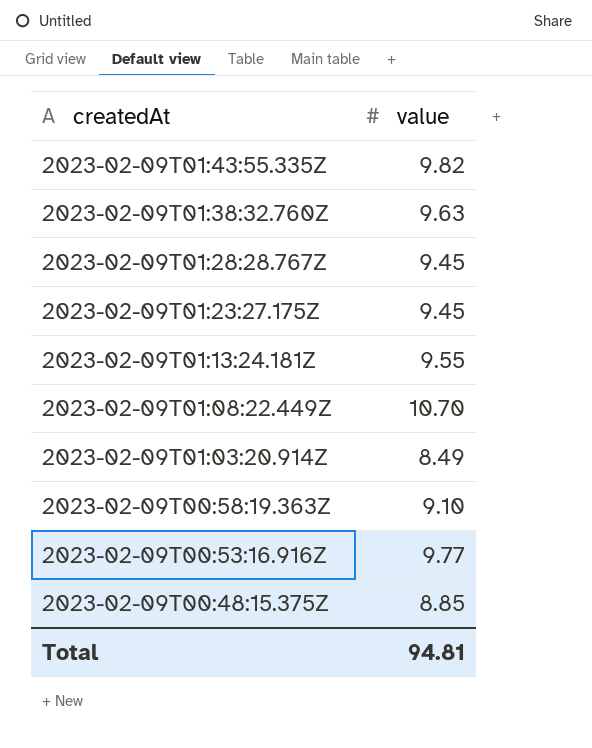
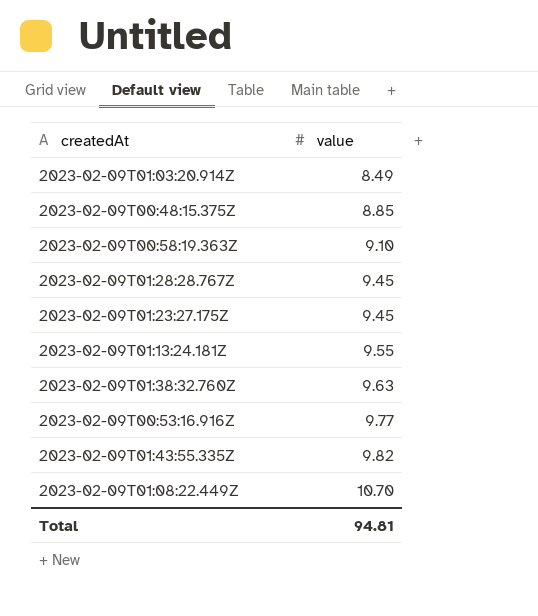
row order: createdAt descending -> value ascending

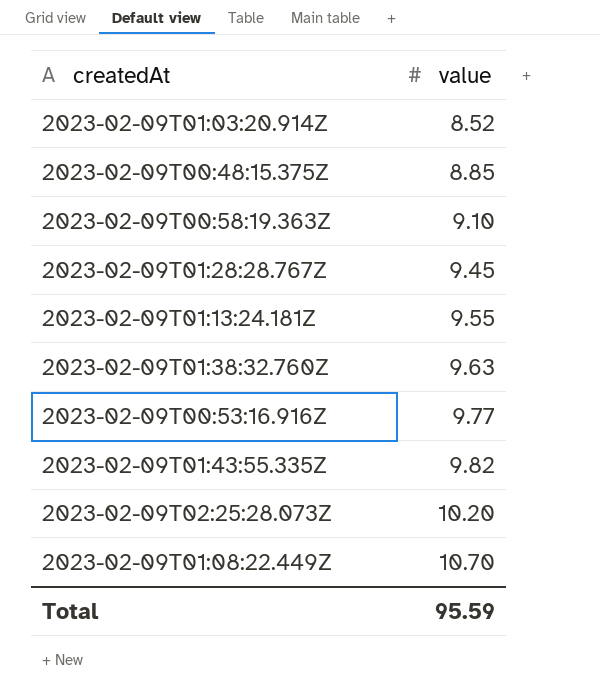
row 2023-02-09T01:23:27.175Z: 9.45 -> none
2023-02-09T01:03:20.914Z | value: 8.49 -> 8.52
row 2023-02-09T02:25:28.073Z: none -> 10.20
Total | value: 94.81 -> 95.59

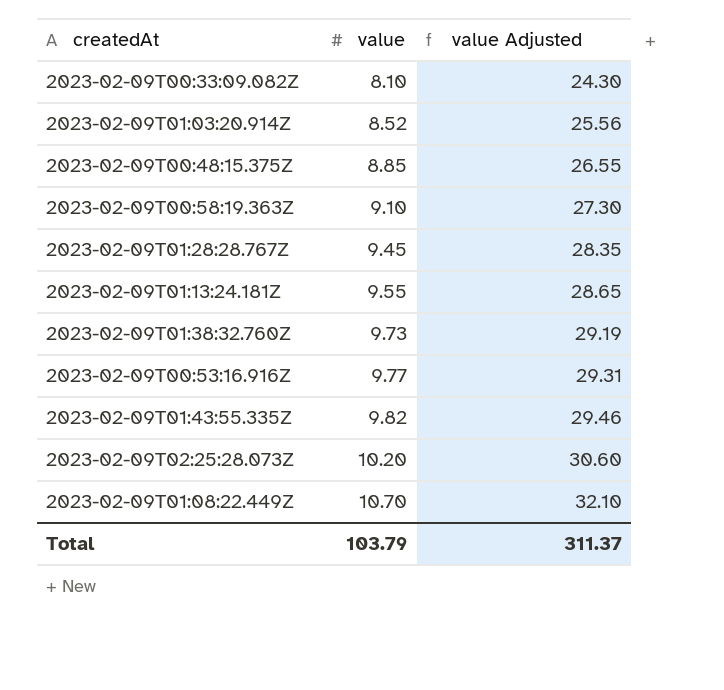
column value Adjusted | formula: none -> [value] * 3
row 2023-02-09T00:33:09.082Z: none -> 8.10 | 24.30
2023-02-09T01:38:32.760Z | value: 9.63 -> 9.73
Total | value: 95.59 -> 103.79

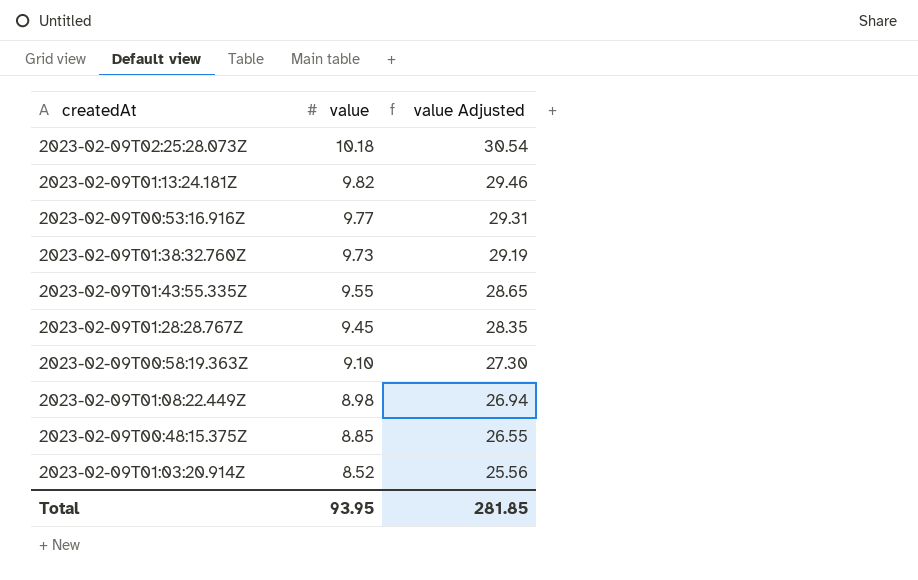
row order: value ascending -> value descending
row 2023-02-09T00:33:09.082Z: 8.10 | 24.30 -> none
2023-02-09T02:25:28.073Z | value: 10.20 -> 10.18
2023-02-09T02:25:28.073Z | value Adjusted: 30.60 -> 30.54
2023-02-09T01:13:24.181Z | value: 9.55 -> 9.82
2023-02-09T01:13:24.181Z | value Adjusted: 28.65 -> 29.46
2023-02-09T01:43:55.335Z | value: 9.82 -> 9.55
2023-02-09T01:43:55.335Z | value Adjusted: 29.46 -> 28.65
2023-02-09T01:08:22.449Z | value: 10.70 -> 8.98
2023-02-09T01:08:22.449Z | value Adjusted: 32.10 -> 26.94
Total | value: 103.79 -> 93.95
Total | value Adjusted: 311.37 -> 281.85

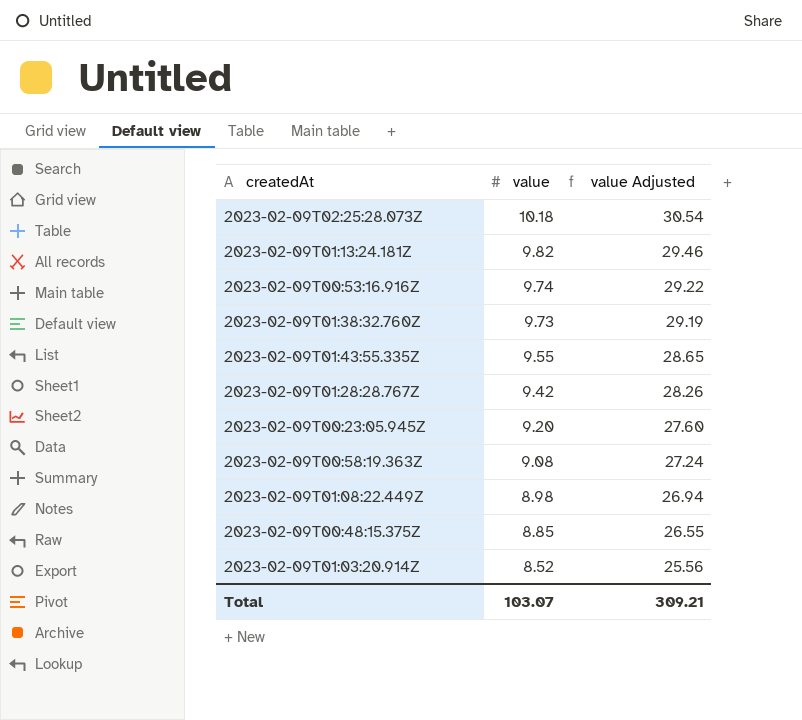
2023-02-09T00:53:16.916Z | value: 9.77 -> 9.74
2023-02-09T00:53:16.916Z | value Adjusted: 29.31 -> 29.22
2023-02-09T01:28:28.767Z | value: 9.45 -> 9.42
2023-02-09T01:28:28.767Z | value Adjusted: 28.35 -> 28.26
row 2023-02-09T00:23:05.945Z: none -> 9.20 | 27.60
2023-02-09T00:58:19.363Z | value: 9.10 -> 9.08
2023-02-09T00:58:19.363Z | value Adjusted: 27.30 -> 27.24
Total | value: 93.95 -> 103.07
Total | value Adjusted: 281.85 -> 309.21

